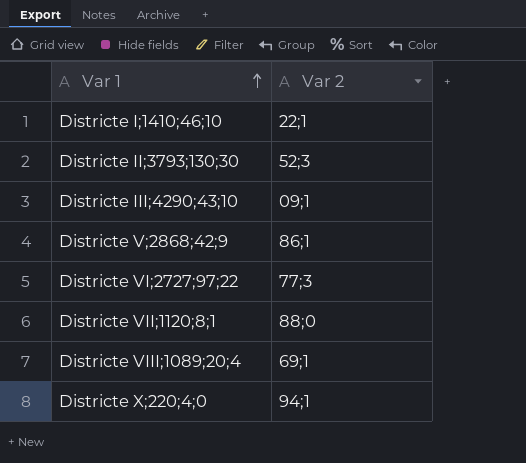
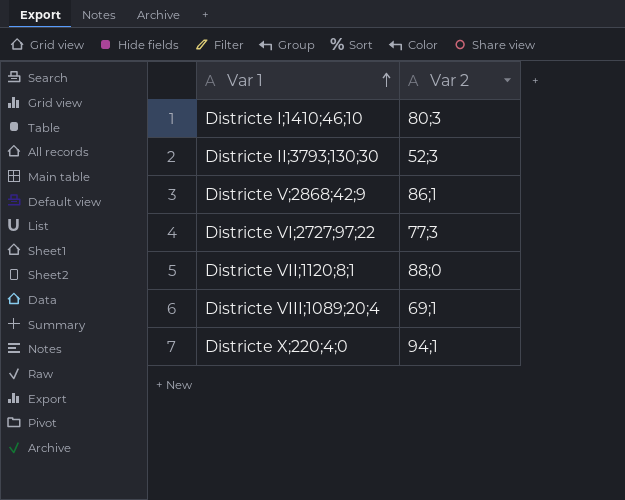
row Districte III;4290;43;10: 09;1 -> none
Districte I;1410;46;10 | Var 2: 22;1 -> 80;3

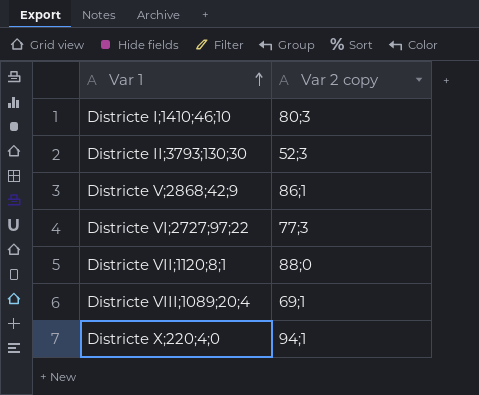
column name: Var 2 -> Var 2 copy

